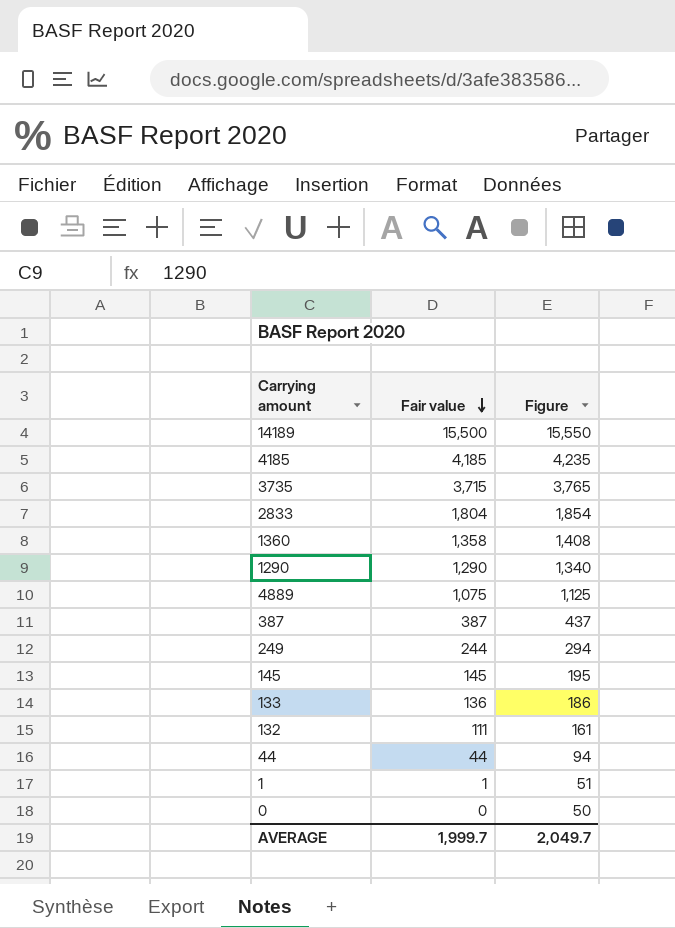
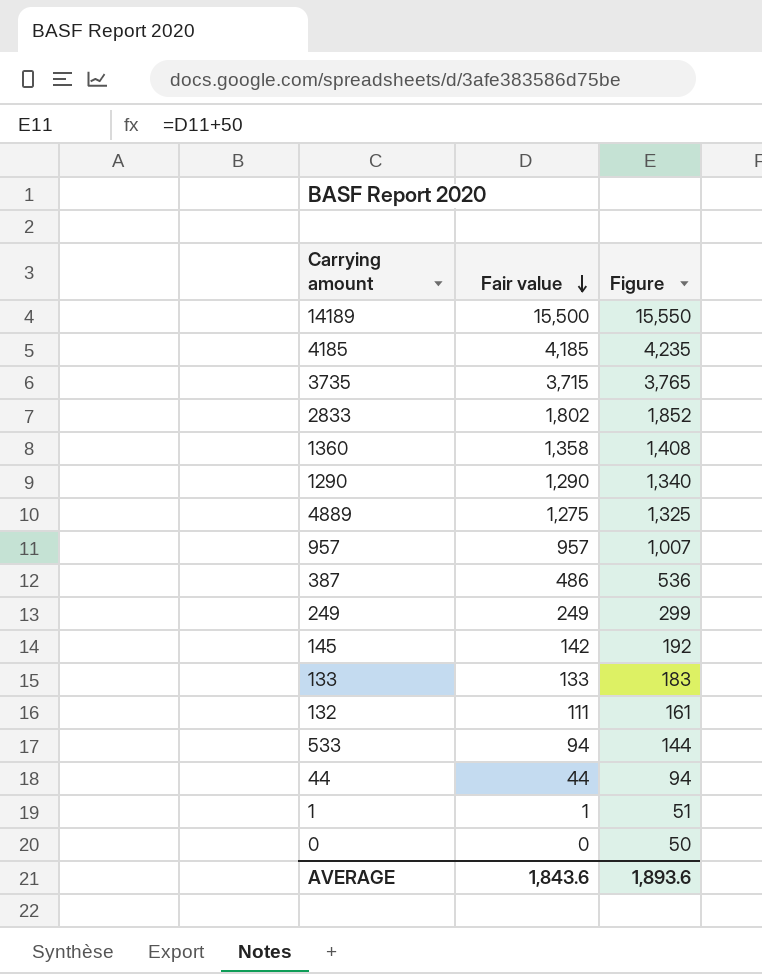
2833 | Fair value: 1,804 -> 1,802
2833 | Figure: 1,854 -> 1,852
4889 | Fair value: 1,075 -> 1,275
4889 | Figure: 1,125 -> 1,325
row 957: none -> 957 | 1,007
387 | Fair value: 387 -> 486
387 | Figure: 437 -> 536
249 | Fair value: 244 -> 249
249 | Figure: 294 -> 299
145 | Fair value: 145 -> 142
145 | Figure: 195 -> 192
133 | Fair value: 136 -> 133
133 | Figure: 186 -> 183
row 533: none -> 94 | 144
AVERAGE | Fair value: 1,999.7 -> 1,843.6
AVERAGE | Figure: 2,049.7 -> 1,893.6

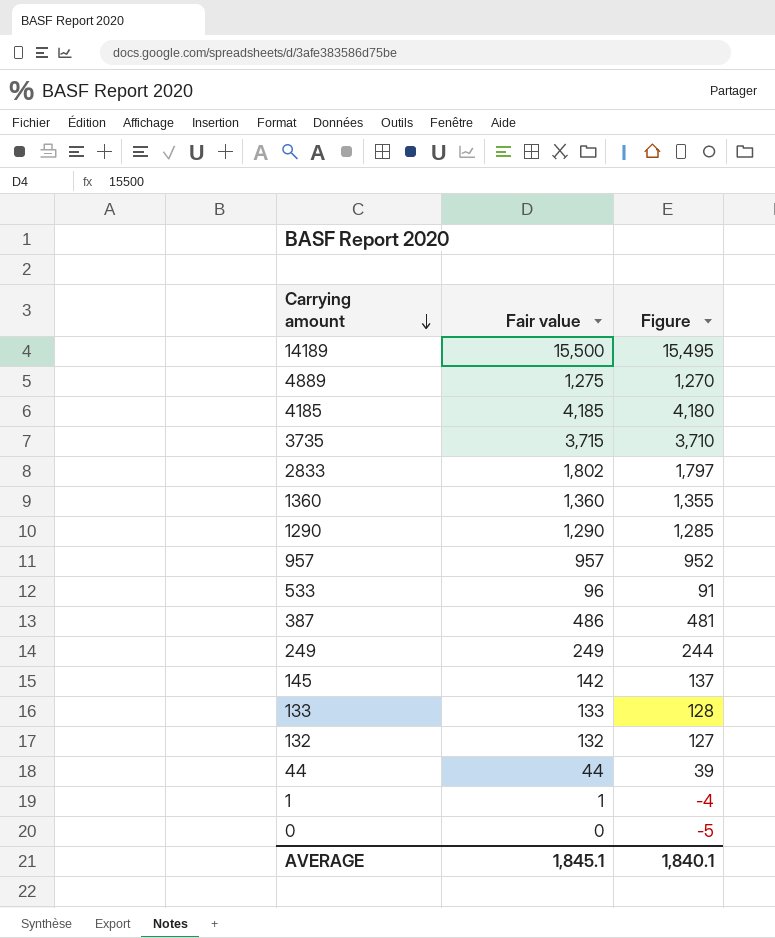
row order: Fair value descending -> Carrying amount descending
column Figure | formula: [Fair value] + 50 -> [Fair value] - 5
1360 | Fair value: 1,358 -> 1,360
533 | Fair value: 94 -> 96
132 | Fair value: 111 -> 132
AVERAGE | Fair value: 1,843.6 -> 1,845.1
AVERAGE | Figure: 1,893.6 -> 1,840.1

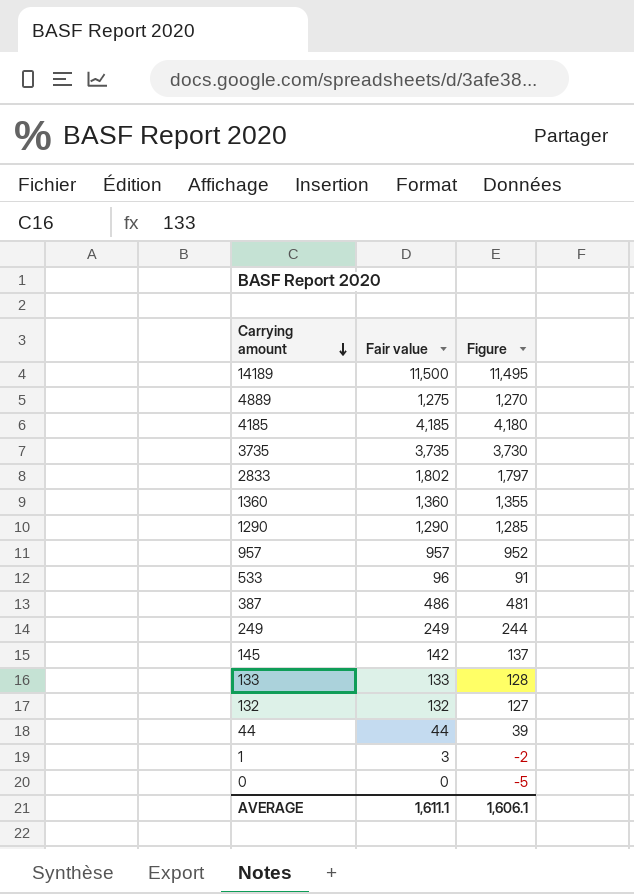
14189 | Fair value: 15,500 -> 11,500
14189 | Figure: 15,495 -> 11,495
3735 | Fair value: 3,715 -> 3,735
3735 | Figure: 3,710 -> 3,730
1 | Fair value: 1 -> 3
1 | Figure: -4 -> -2
AVERAGE | Fair value: 1,845.1 -> 1,611.1
AVERAGE | Figure: 1,840.1 -> 1,606.1

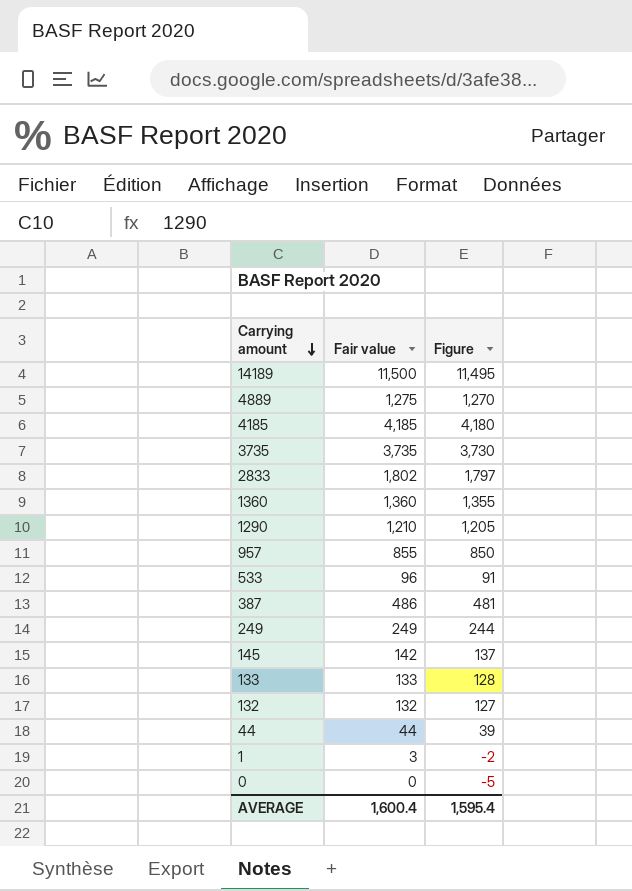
1290 | Fair value: 1,290 -> 1,210
1290 | Figure: 1,285 -> 1,205
957 | Fair value: 957 -> 855
957 | Figure: 952 -> 850
AVERAGE | Fair value: 1,611.1 -> 1,600.4
AVERAGE | Figure: 1,606.1 -> 1,595.4

